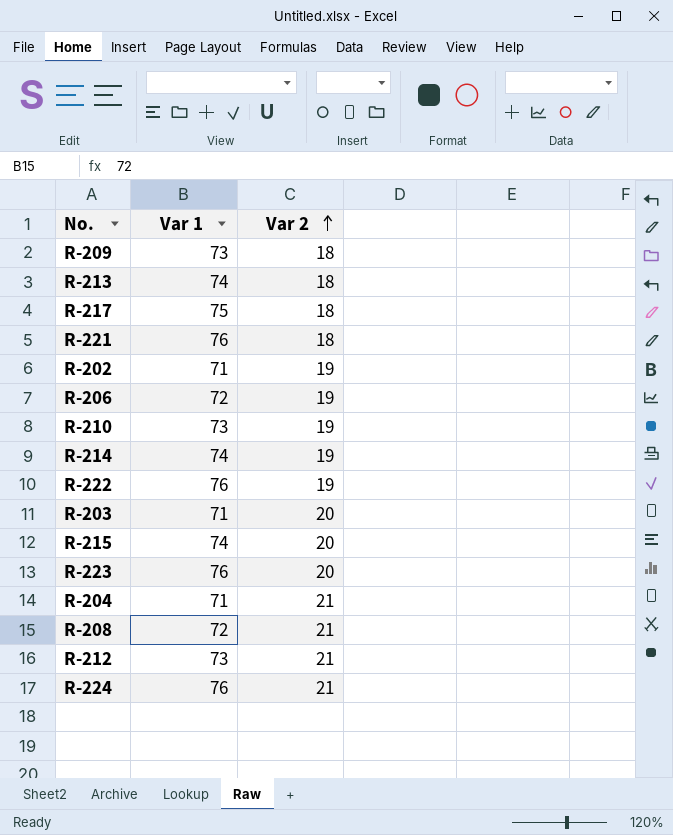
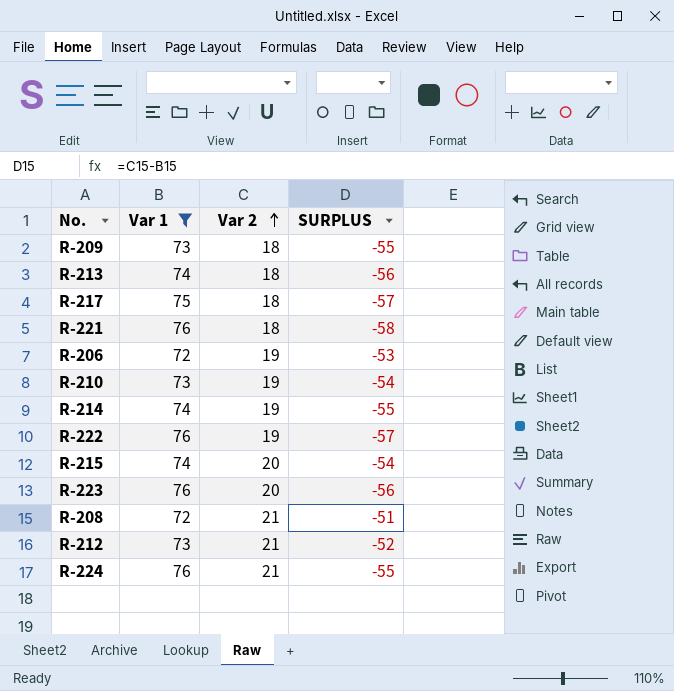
filter: none -> Var 1 != 71
column SURPLUS | formula: none -> [Var 2] - [Var 1]

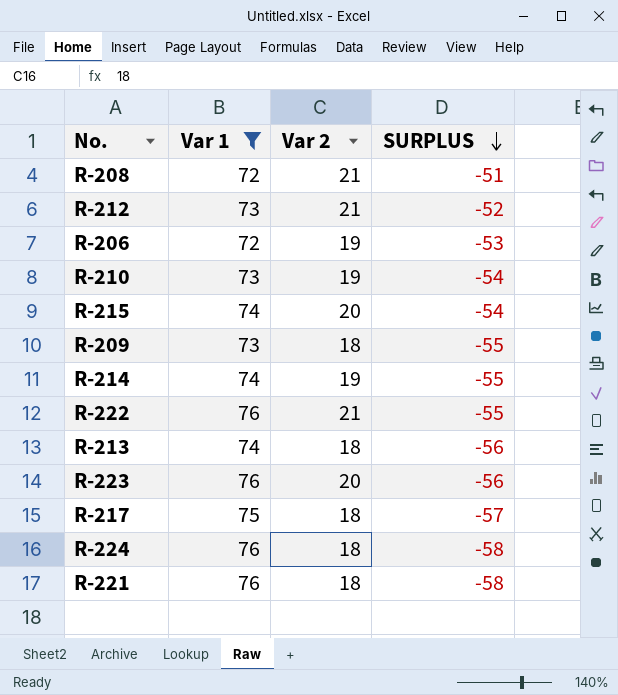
row order: Var 2 ascending -> SURPLUS descending
R-222 | Var 2: 19 -> 21
R-222 | SURPLUS: -57 -> -55
R-224 | Var 2: 21 -> 18
R-224 | SURPLUS: -55 -> -58

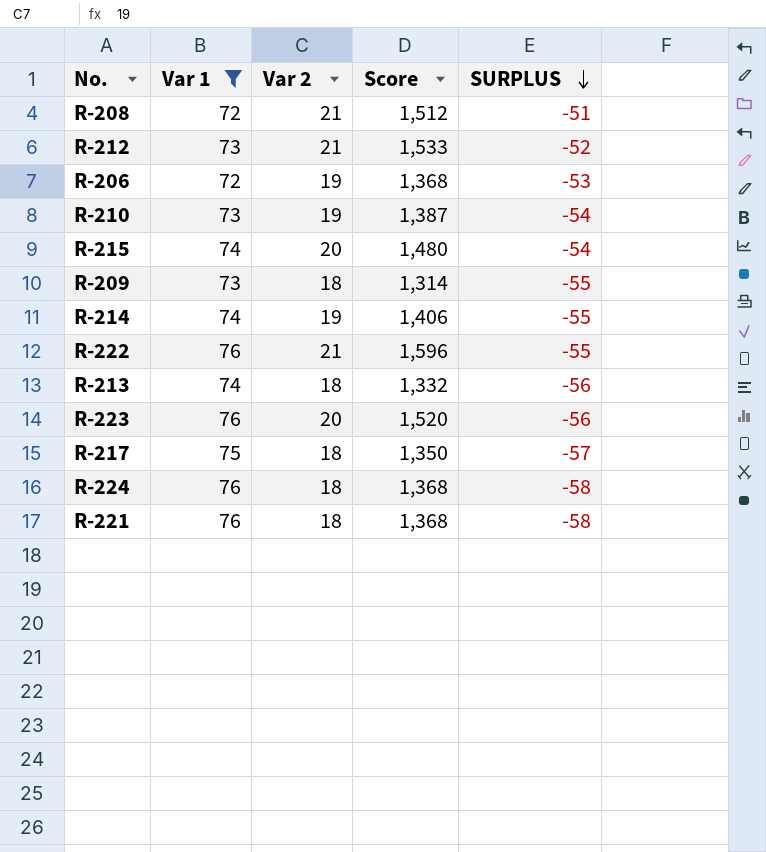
column Score | formula: none -> [Var 1] * [Var 2]

